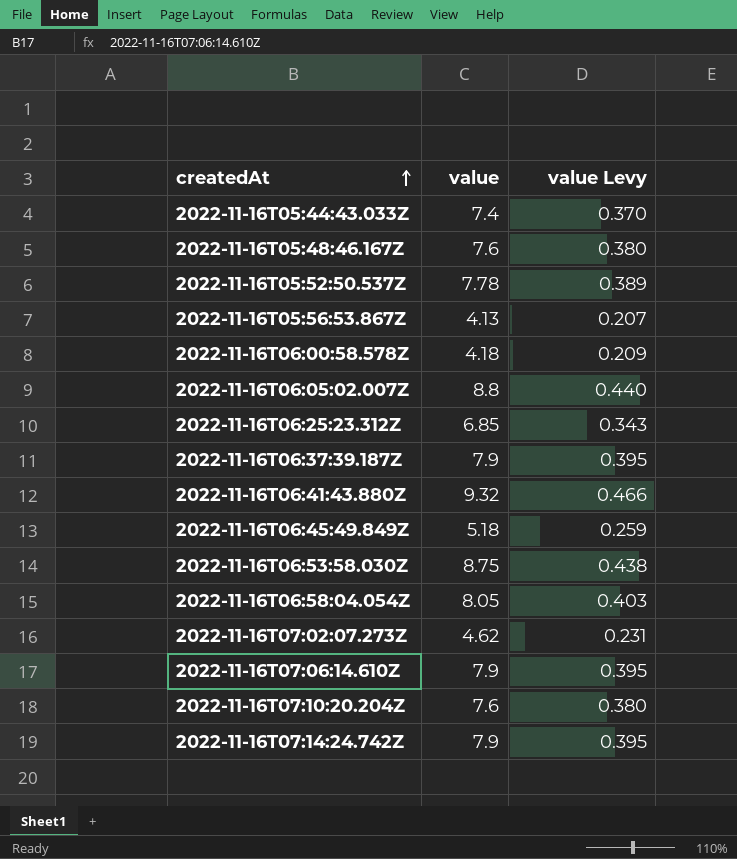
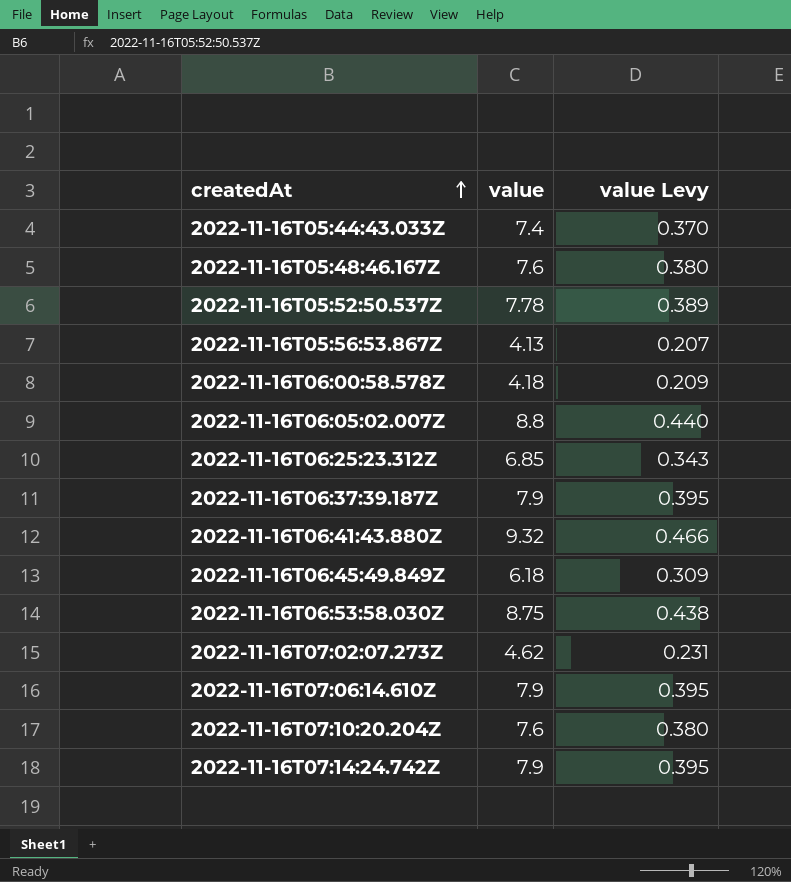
row 2022-11-16T06:58:04.054Z: 8.05 | 0.403 -> none
2022-11-16T06:45:49.849Z | value: 5.18 -> 6.18
2022-11-16T06:45:49.849Z | value Levy: 0.259 -> 0.309

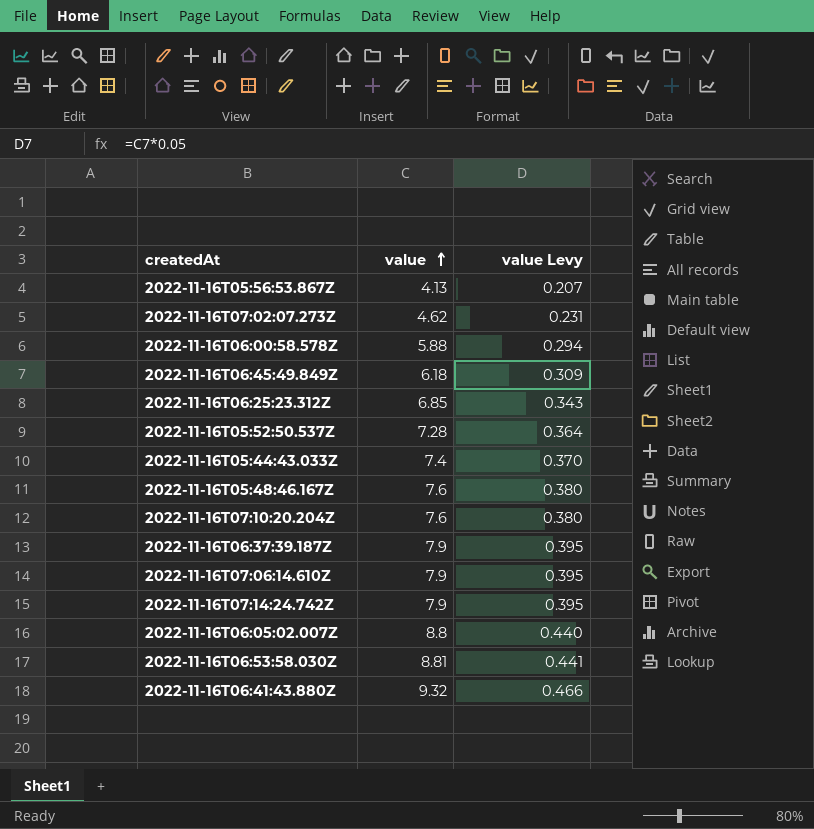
row order: createdAt ascending -> value ascending
2022-11-16T06:00:58.578Z | value: 4.18 -> 5.88
2022-11-16T06:00:58.578Z | value Levy: 0.209 -> 0.294
2022-11-16T05:52:50.537Z | value: 7.78 -> 7.28
2022-11-16T05:52:50.537Z | value Levy: 0.389 -> 0.364
2022-11-16T06:53:58.030Z | value: 8.75 -> 8.81
2022-11-16T06:53:58.030Z | value Levy: 0.438 -> 0.441

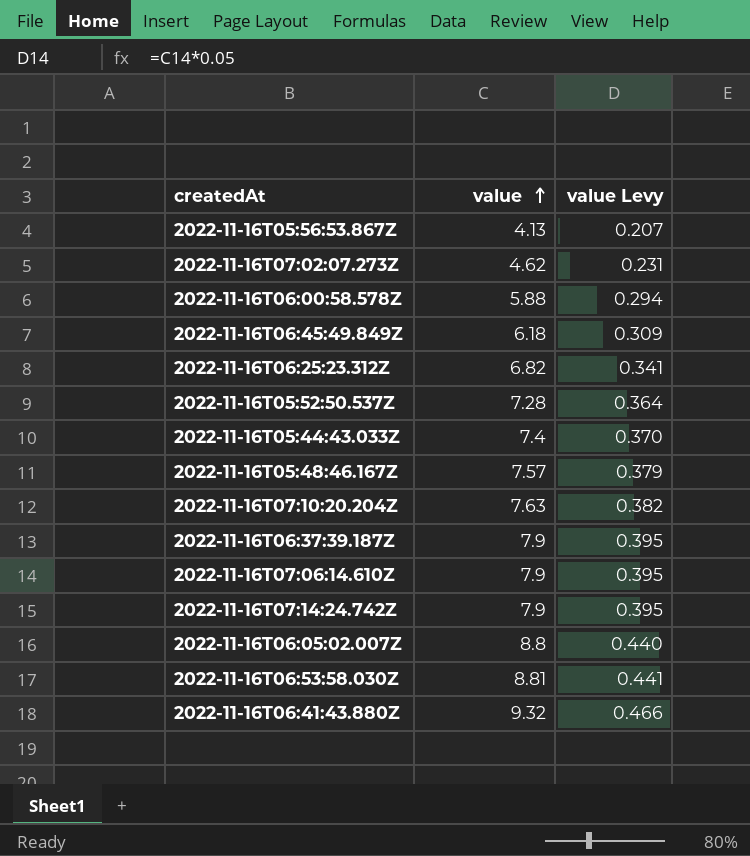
2022-11-16T06:25:23.312Z | value: 6.85 -> 6.82
2022-11-16T06:25:23.312Z | value Levy: 0.343 -> 0.341
2022-11-16T05:48:46.167Z | value: 7.6 -> 7.57
2022-11-16T05:48:46.167Z | value Levy: 0.380 -> 0.379
2022-11-16T07:10:20.204Z | value: 7.6 -> 7.63
2022-11-16T07:10:20.204Z | value Levy: 0.380 -> 0.382

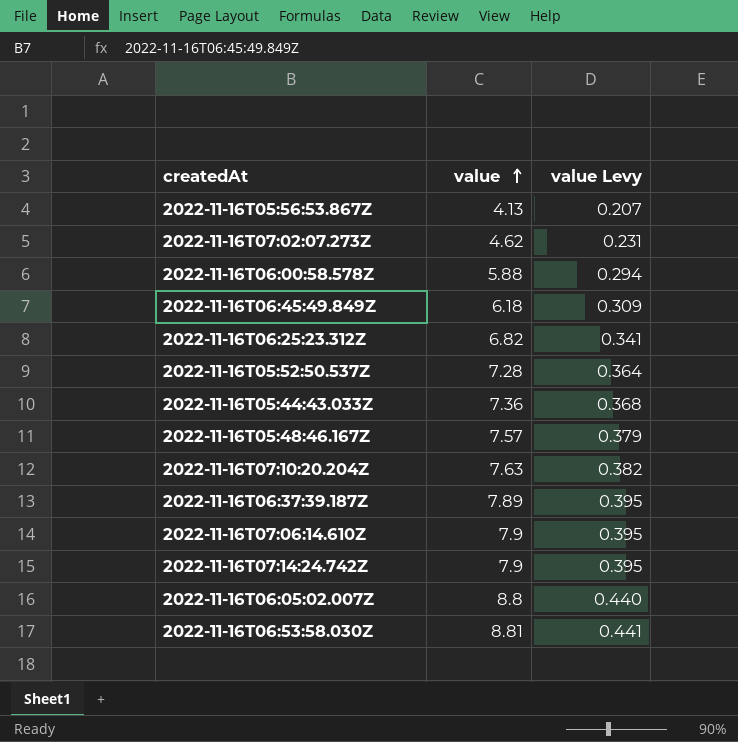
row 2022-11-16T06:41:43.880Z: 9.32 | 0.466 -> none
2022-11-16T05:44:43.033Z | value: 7.4 -> 7.36
2022-11-16T05:44:43.033Z | value Levy: 0.370 -> 0.368
2022-11-16T06:37:39.187Z | value: 7.9 -> 7.89

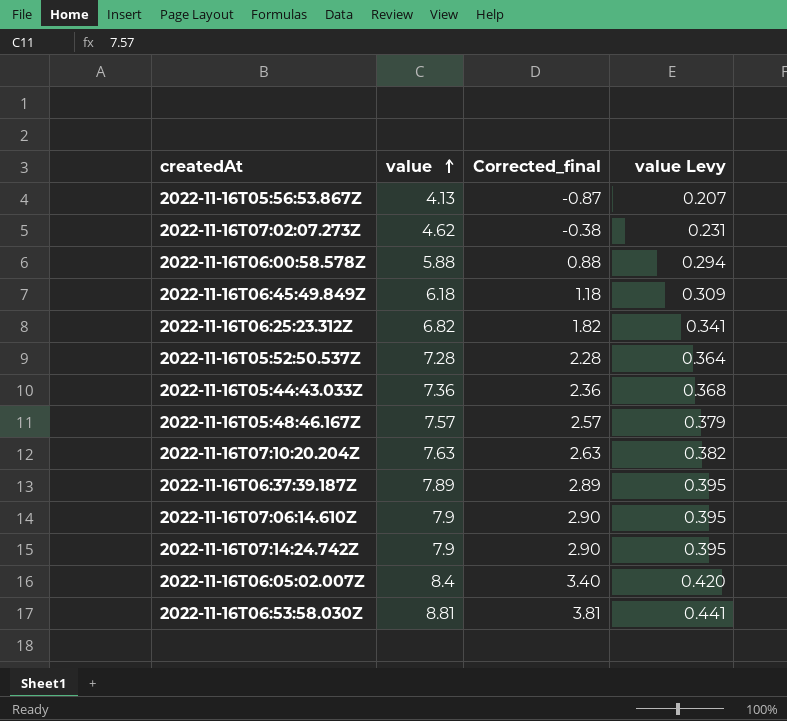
column Corrected_final | formula: none -> [value] - 5
2022-11-16T06:05:02.007Z | value: 8.8 -> 8.4
2022-11-16T06:05:02.007Z | value Levy: 0.440 -> 0.420

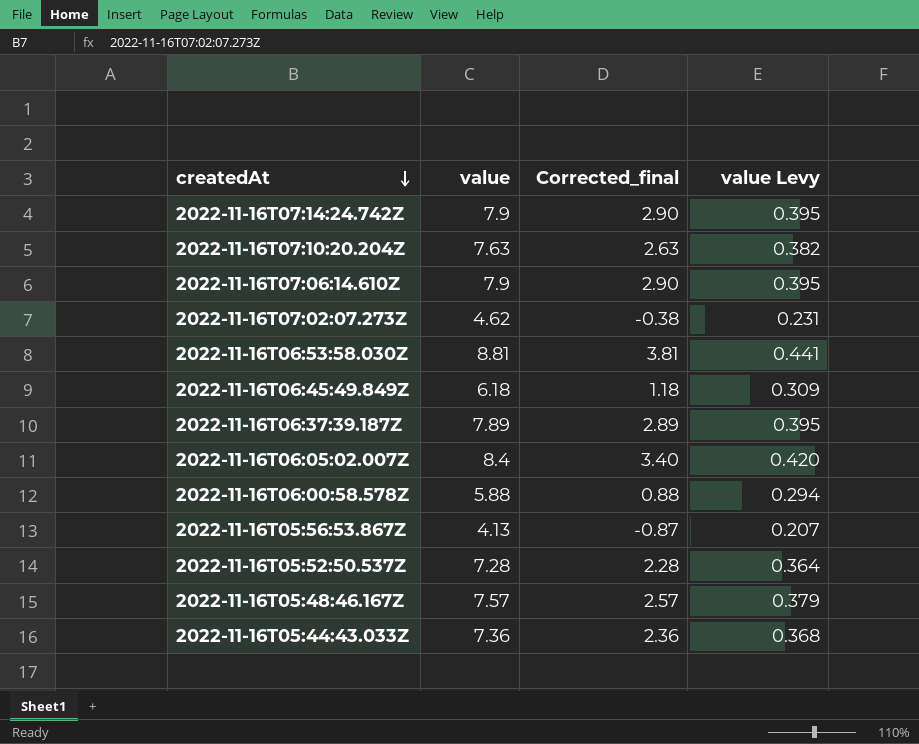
row order: value ascending -> createdAt descending
row 2022-11-16T06:25:23.312Z: 6.82 | 1.82 | 0.341 -> none

